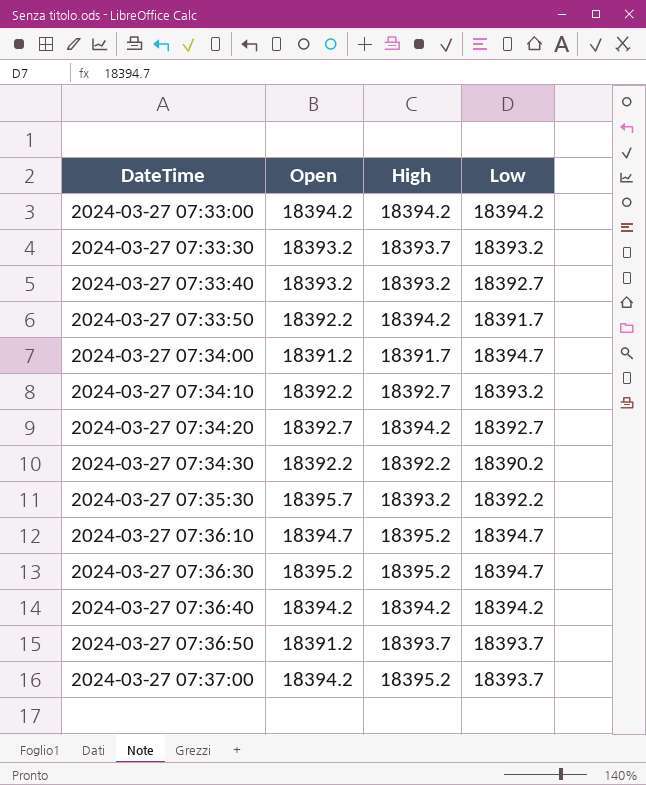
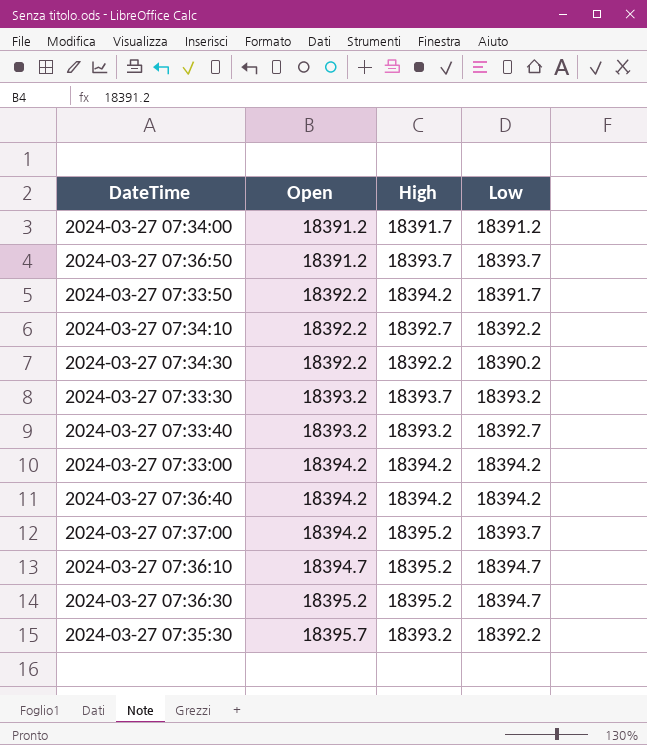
row order: DateTime ascending -> Open ascending
row 2024-03-27 07:34:20: 18392.7 | 18394.2 | 18392.7 -> none
2024-03-27 07:34:00 | Low: 18394.7 -> 18391.2
2024-03-27 07:34:10 | Low: 18393.2 -> 18392.2

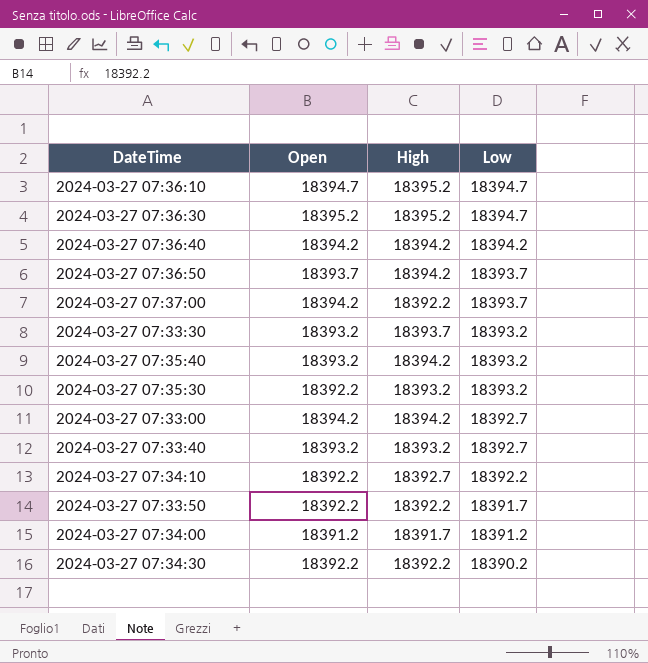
row order: Open ascending -> Low descending
2024-03-27 07:36:50 | Open: 18391.2 -> 18393.7
2024-03-27 07:36:50 | High: 18393.7 -> 18394.2
2024-03-27 07:37:00 | High: 18395.2 -> 18392.2
row 2024-03-27 07:35:40: none -> 18393.2 | 18394.2 | 18393.2
2024-03-27 07:35:30 | Open: 18395.7 -> 18392.2
2024-03-27 07:35:30 | Low: 18392.2 -> 18393.2
2024-03-27 07:33:00 | Low: 18394.2 -> 18392.7
2024-03-27 07:33:50 | High: 18394.2 -> 18392.2

